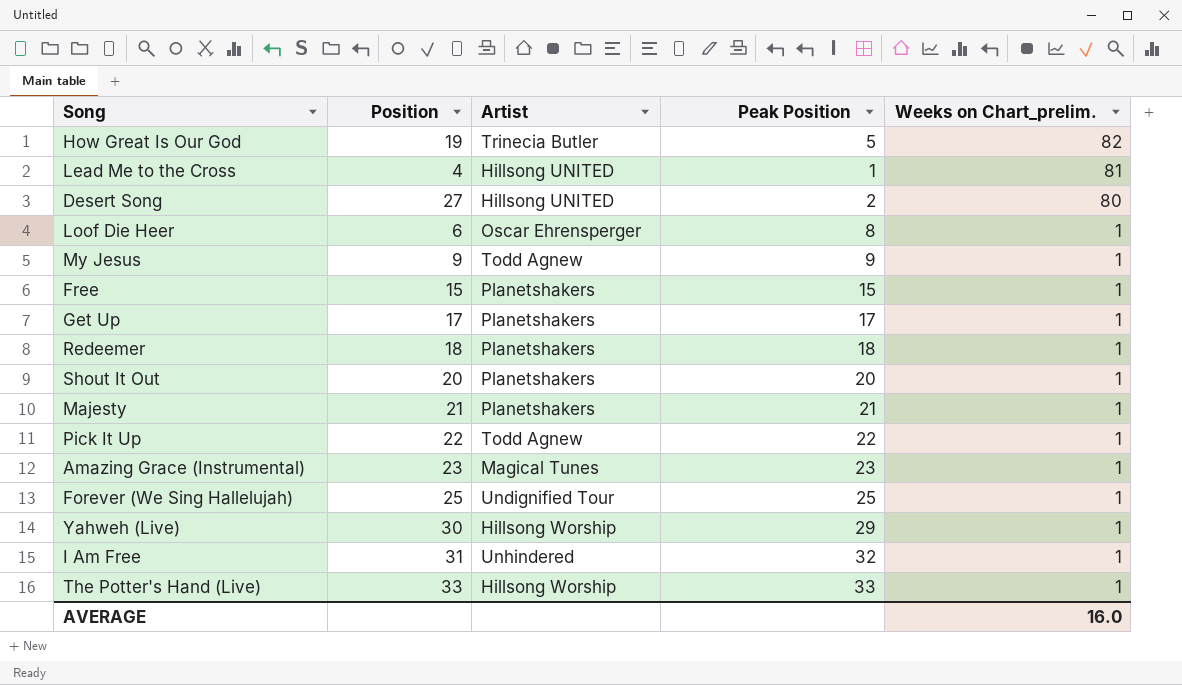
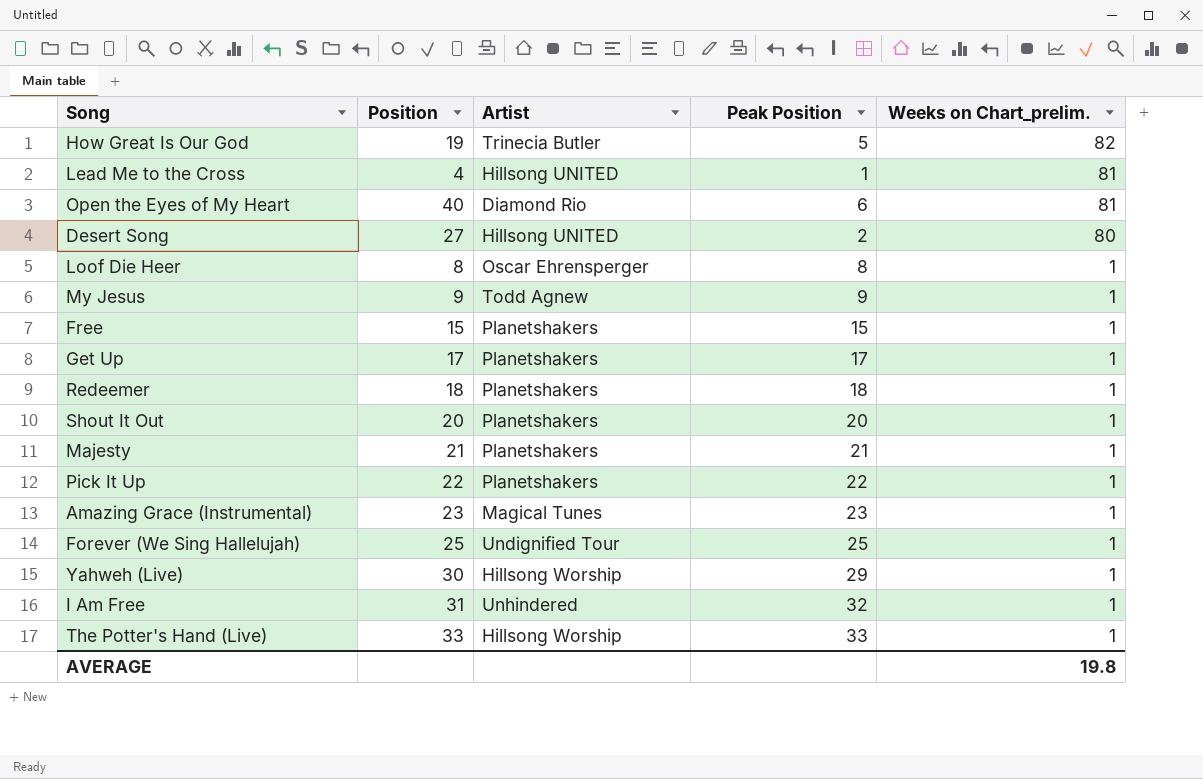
row Open the Eyes of My Heart: none -> 40 | Diamond Rio | 6 | 81
Loof Die Heer | Position: 6 -> 8
Pick It Up | Artist: Todd Agnew -> Planetshakers
AVERAGE | Weeks on Chart_prelim.: 16.0 -> 19.8

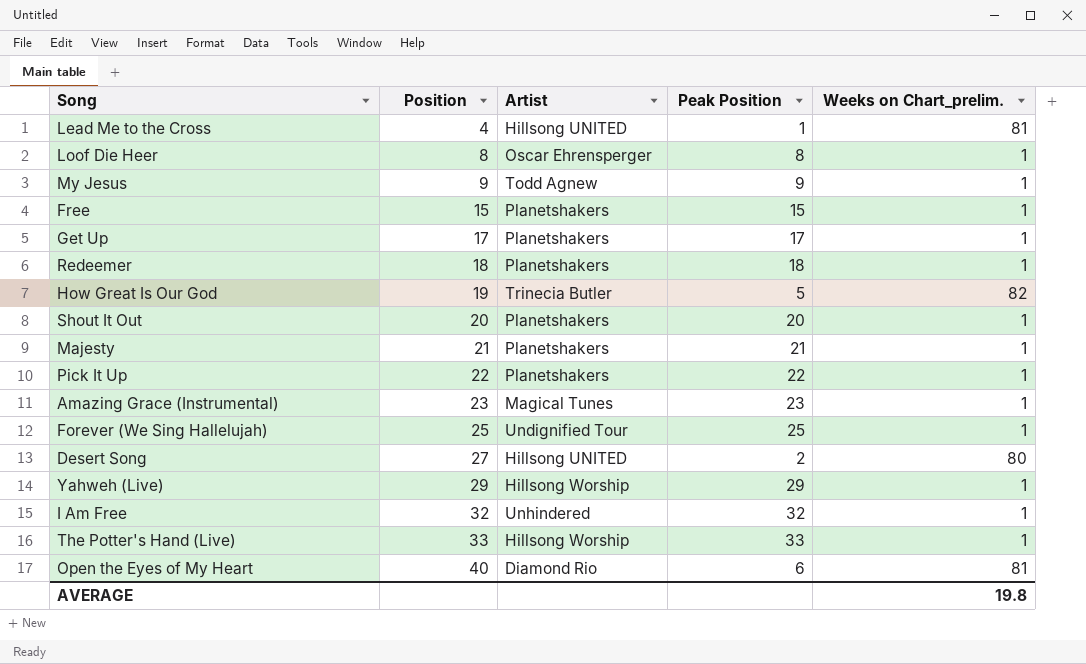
row order: Weeks on Chart_prelim. descending -> Position ascending
Yahweh (Live) | Position: 30 -> 29
I Am Free | Position: 31 -> 32

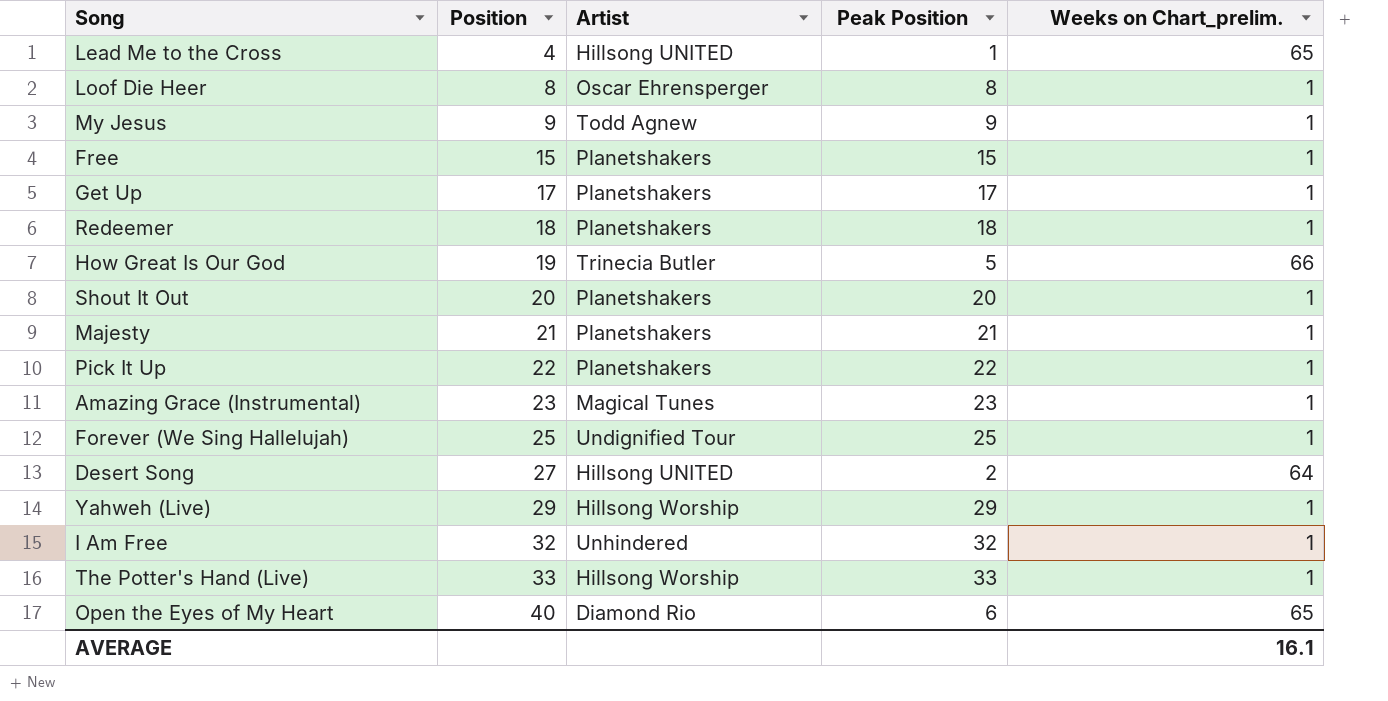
Lead Me to the Cross | Weeks on Chart_prelim.: 81 -> 65
How Great Is Our God | Weeks on Chart_prelim.: 82 -> 66
Desert Song | Weeks on Chart_prelim.: 80 -> 64
Open the Eyes of My Heart | Weeks on Chart_prelim.: 81 -> 65
AVERAGE | Weeks on Chart_prelim.: 19.8 -> 16.1

